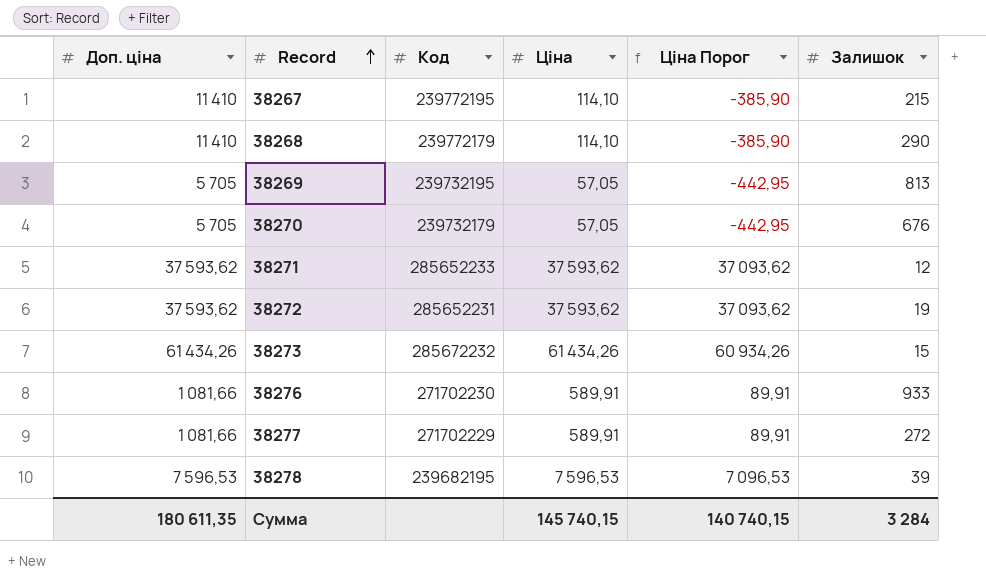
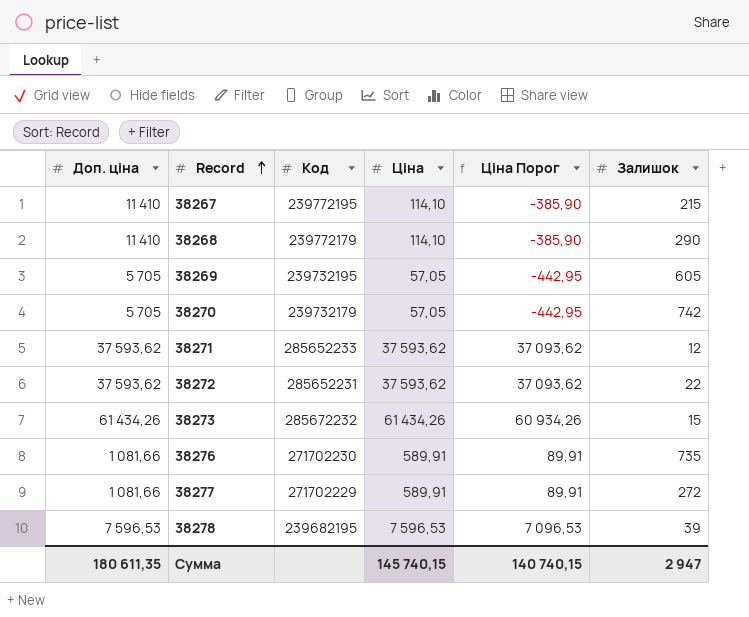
38269 | Залишок: 813 -> 605
38270 | Залишок: 676 -> 742
38272 | Залишок: 19 -> 22
38276 | Залишок: 933 -> 735
Сумма | Залишок: 3 284 -> 2 947

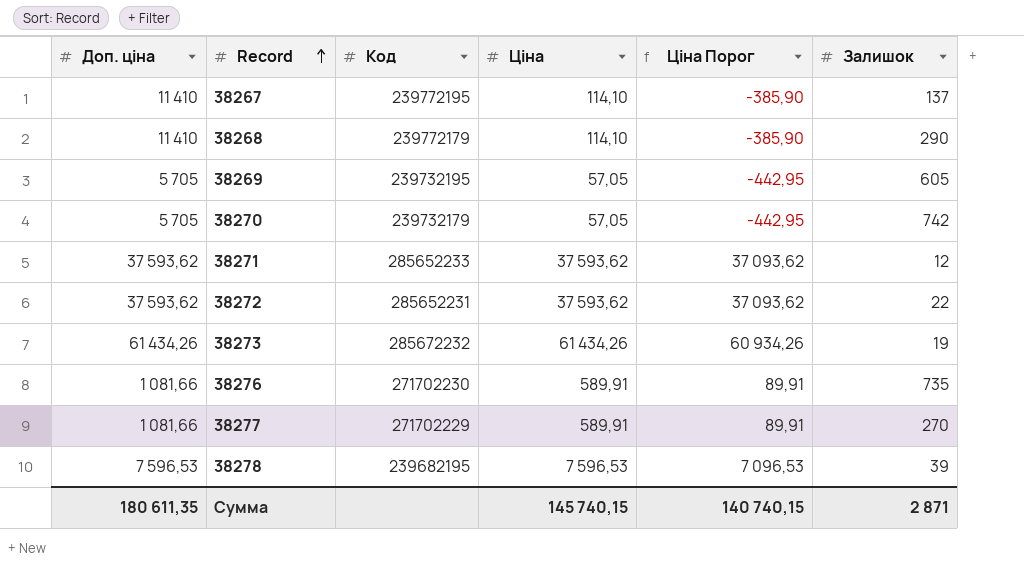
38267 | Залишок: 215 -> 137
38273 | Залишок: 15 -> 19
38277 | Залишок: 272 -> 270
Сумма | Залишок: 2 947 -> 2 871

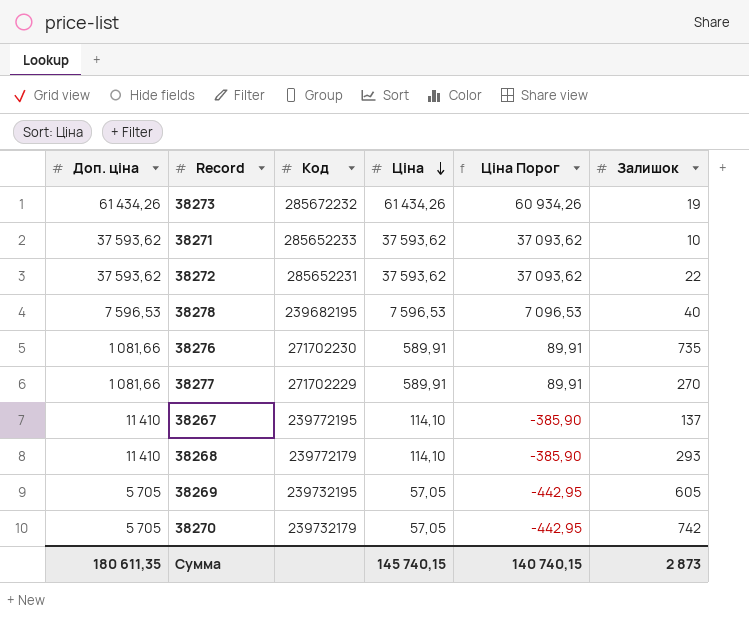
row order: Record ascending -> Ціна descending
38271 | Залишок: 12 -> 10
38278 | Залишок: 39 -> 40
38268 | Залишок: 290 -> 293
Сумма | Залишок: 2 871 -> 2 873

